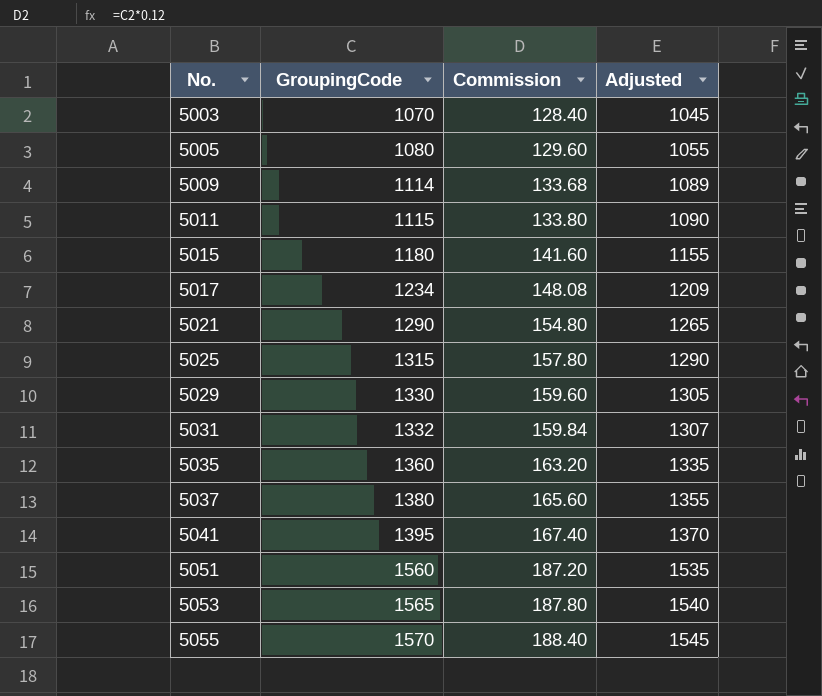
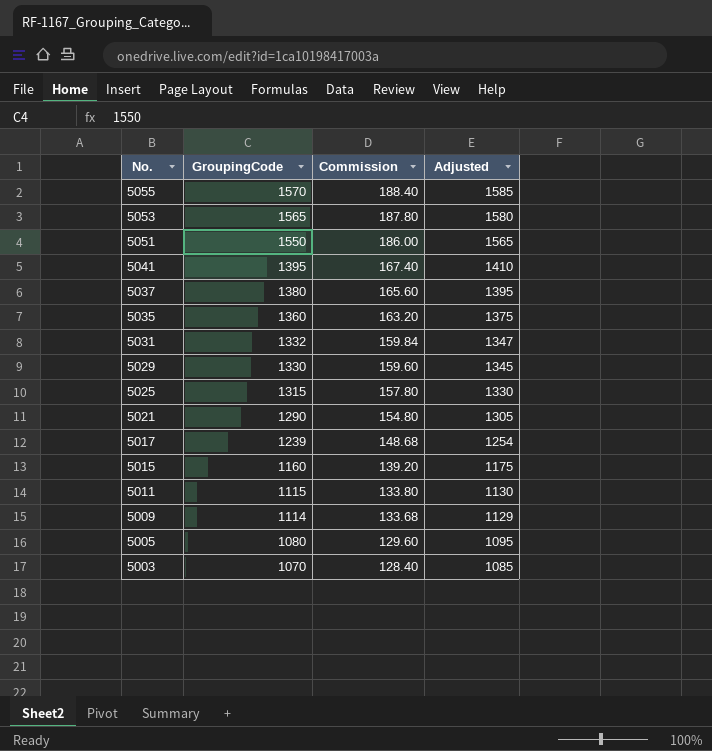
row order: No. ascending -> No. descending
column Adjusted | formula: [GroupingCode] - 25 -> [GroupingCode] + 15
5051 | GroupingCode: 1560 -> 1550
5051 | Commission: 187.20 -> 186.00
5017 | GroupingCode: 1234 -> 1239
5017 | Commission: 148.08 -> 148.68
5015 | GroupingCode: 1180 -> 1160
5015 | Commission: 141.60 -> 139.20

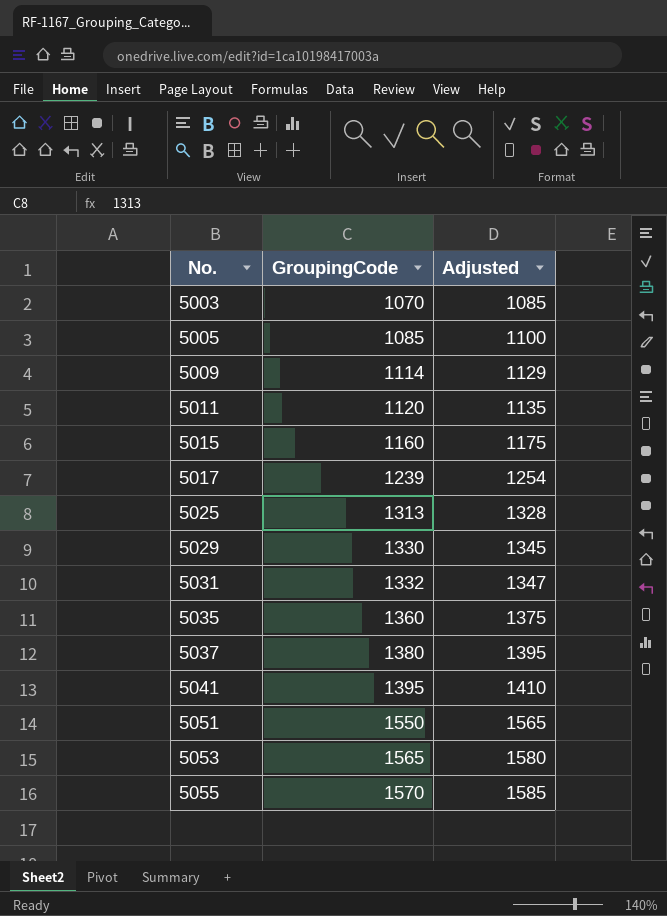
row order: No. descending -> No. ascending
column Commission | formula: [GroupingCode] * 0.12 -> none
row 5021: 1290 | 154.80 | 1305 -> none
5005 | GroupingCode: 1080 -> 1085
5005 | Adjusted: 1095 -> 1100
5011 | GroupingCode: 1115 -> 1120
5011 | Adjusted: 1130 -> 1135
5025 | GroupingCode: 1315 -> 1313
5025 | Adjusted: 1330 -> 1328

